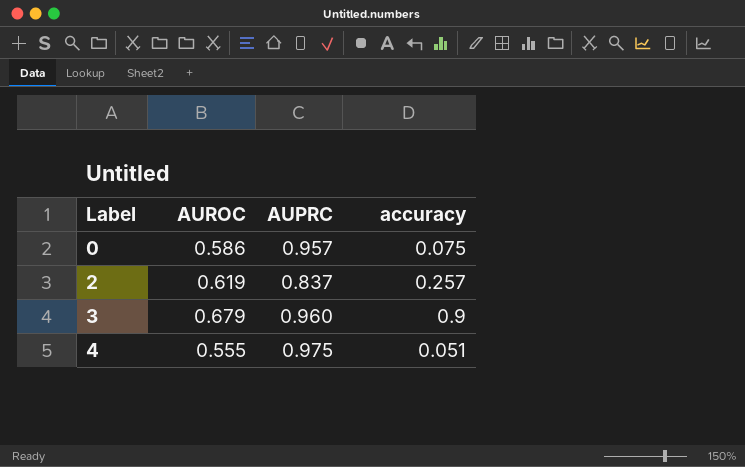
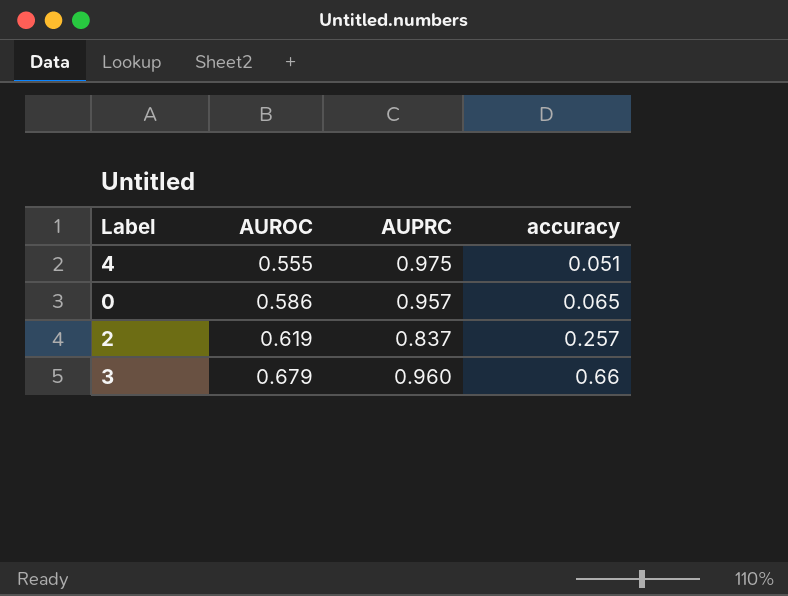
row order: Label ascending -> AUROC ascending
0 | accuracy: 0.075 -> 0.065
3 | accuracy: 0.9 -> 0.66

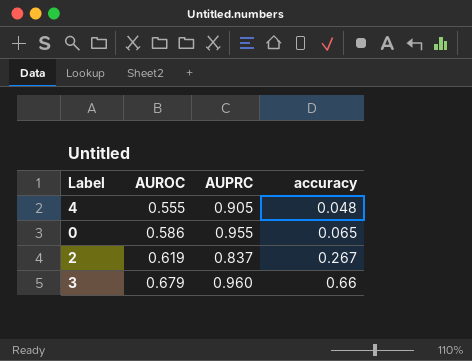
4 | AUPRC: 0.975 -> 0.905
4 | accuracy: 0.051 -> 0.048
0 | AUPRC: 0.957 -> 0.955
2 | accuracy: 0.257 -> 0.267

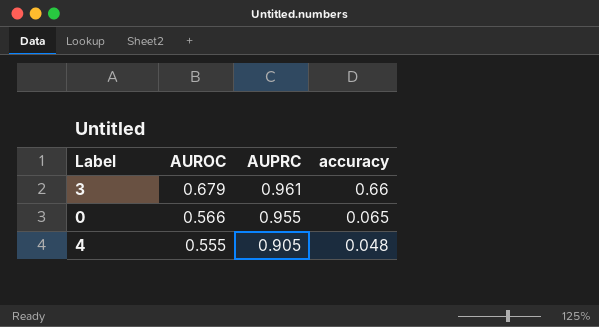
row order: AUROC ascending -> AUROC descending
row 2: 0.619 | 0.837 | 0.267 -> none
3 | AUPRC: 0.960 -> 0.961
0 | AUROC: 0.586 -> 0.566

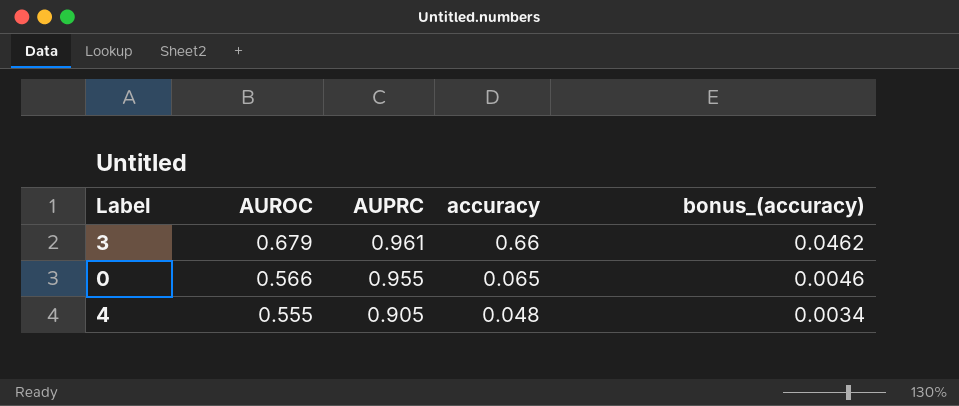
column bonus_(accuracy) | formula: none -> [accuracy] * 0.07

